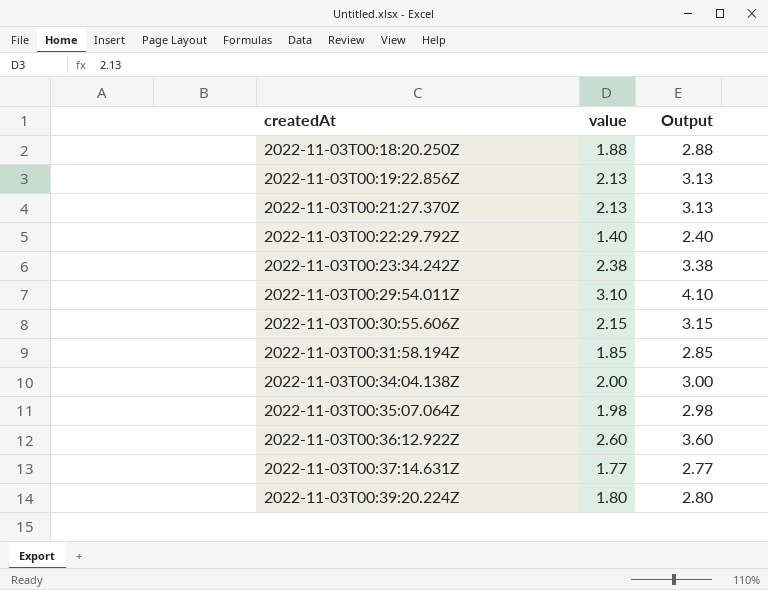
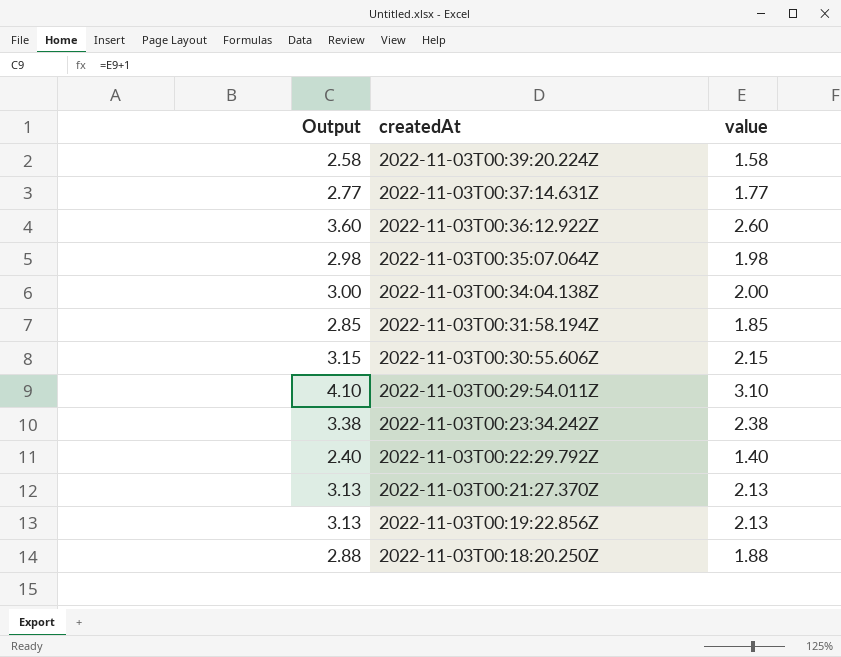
row order: createdAt ascending -> createdAt descending
column Output | position: 3 -> 1
2022-11-03T00:39:20.224Z | Output: 2.80 -> 2.58
2022-11-03T00:39:20.224Z | value: 1.80 -> 1.58

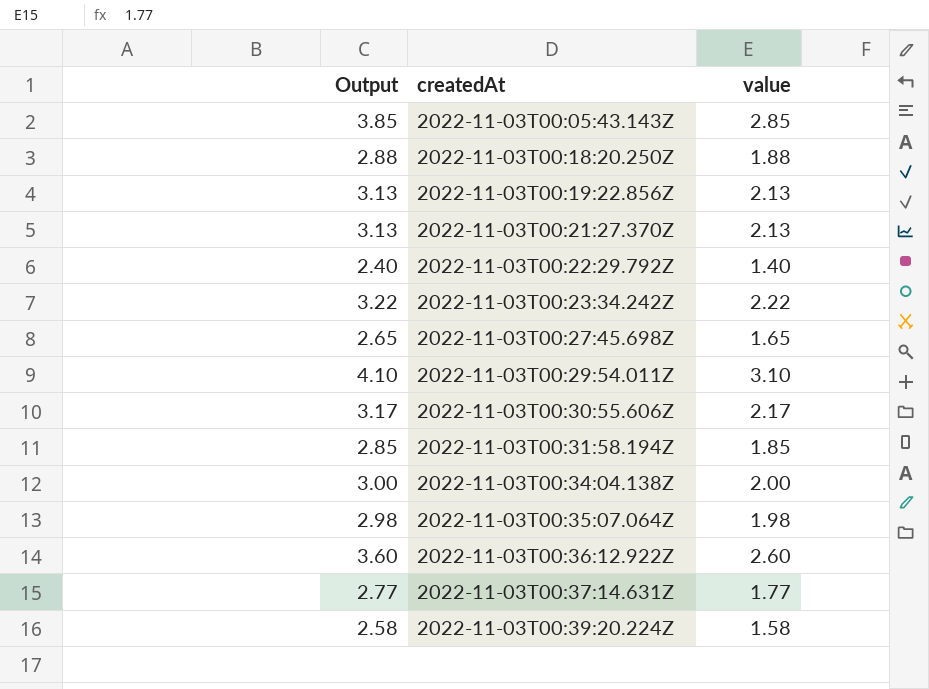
row order: createdAt descending -> createdAt ascending
row 2022-11-03T00:05:43.143Z: none -> 3.85 | 2.85
2022-11-03T00:23:34.242Z | Output: 3.38 -> 3.22
2022-11-03T00:23:34.242Z | value: 2.38 -> 2.22
row 2022-11-03T00:27:45.698Z: none -> 2.65 | 1.65
2022-11-03T00:30:55.606Z | Output: 3.15 -> 3.17
2022-11-03T00:30:55.606Z | value: 2.15 -> 2.17

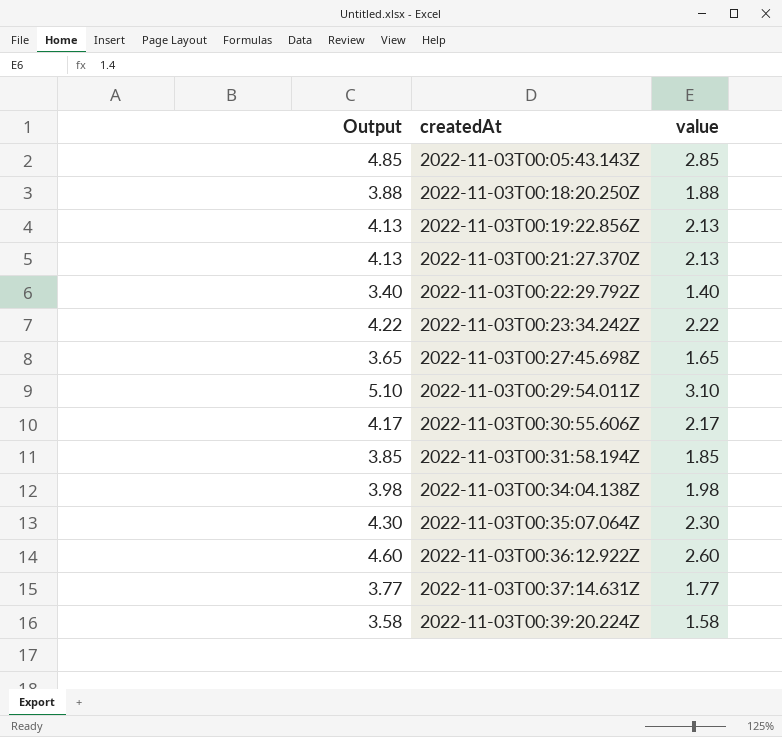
column Output | formula: [value] + 1 -> [value] + 2
2022-11-03T00:34:04.138Z | value: 2.00 -> 1.98
2022-11-03T00:35:07.064Z | value: 1.98 -> 2.30

